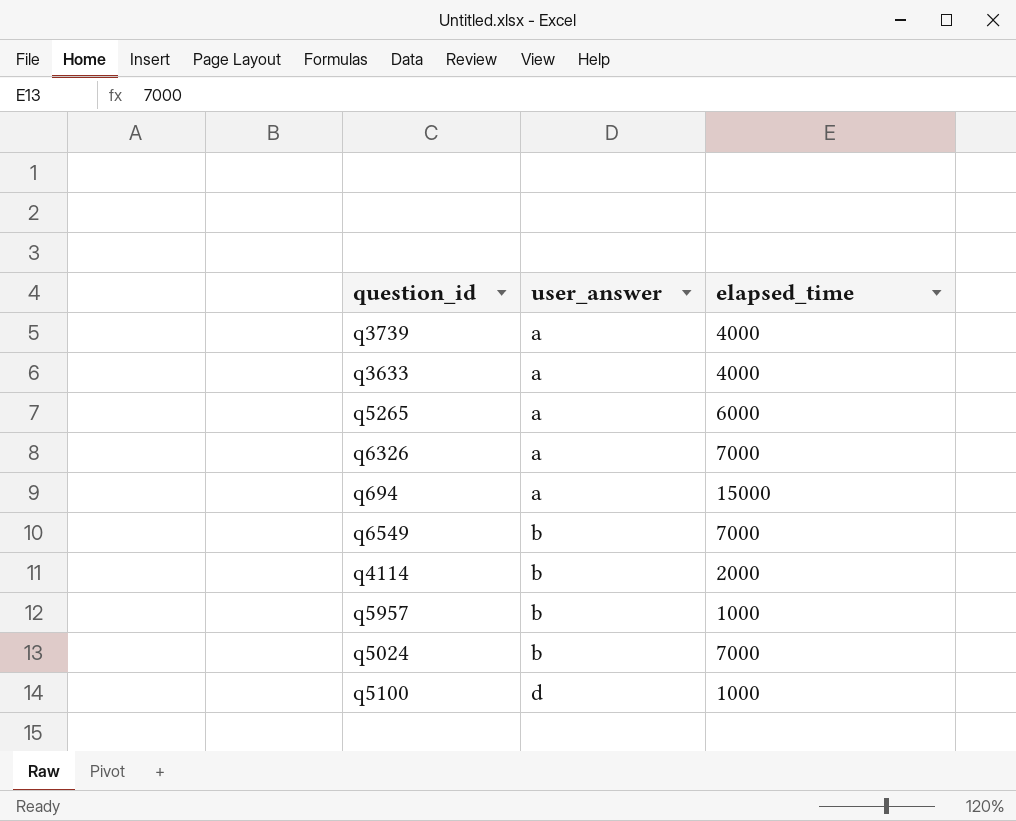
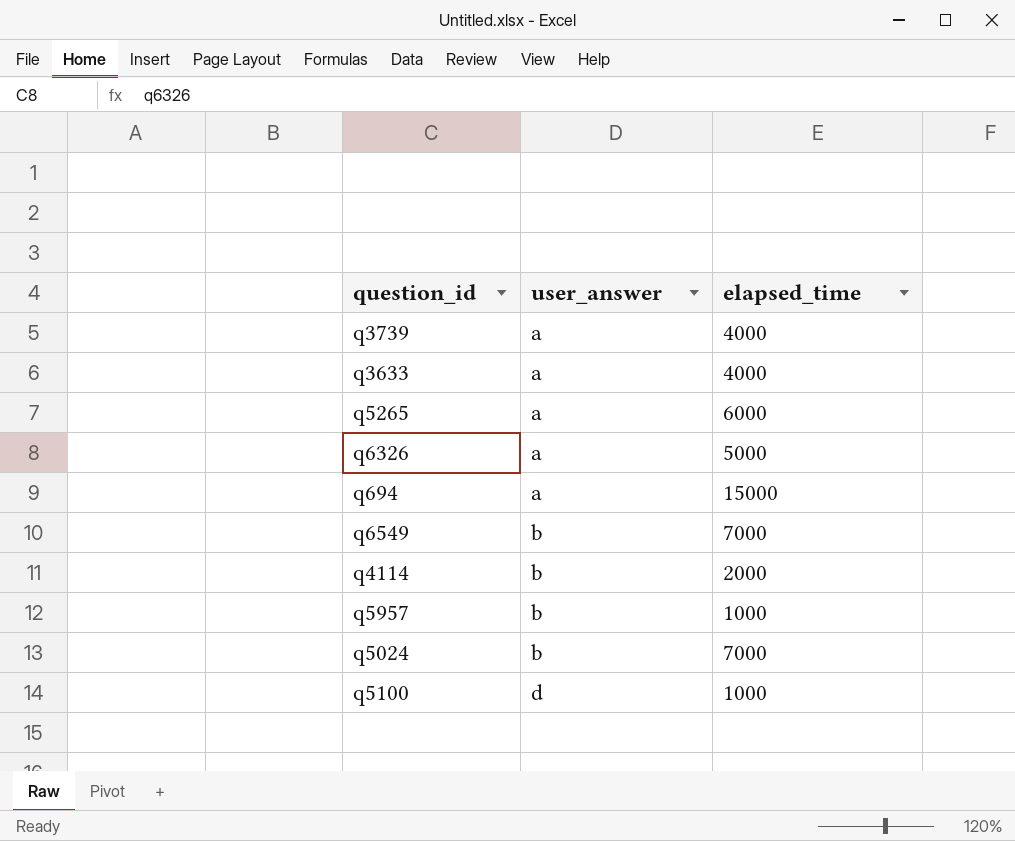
q6326 | elapsed_time: 7000 -> 5000

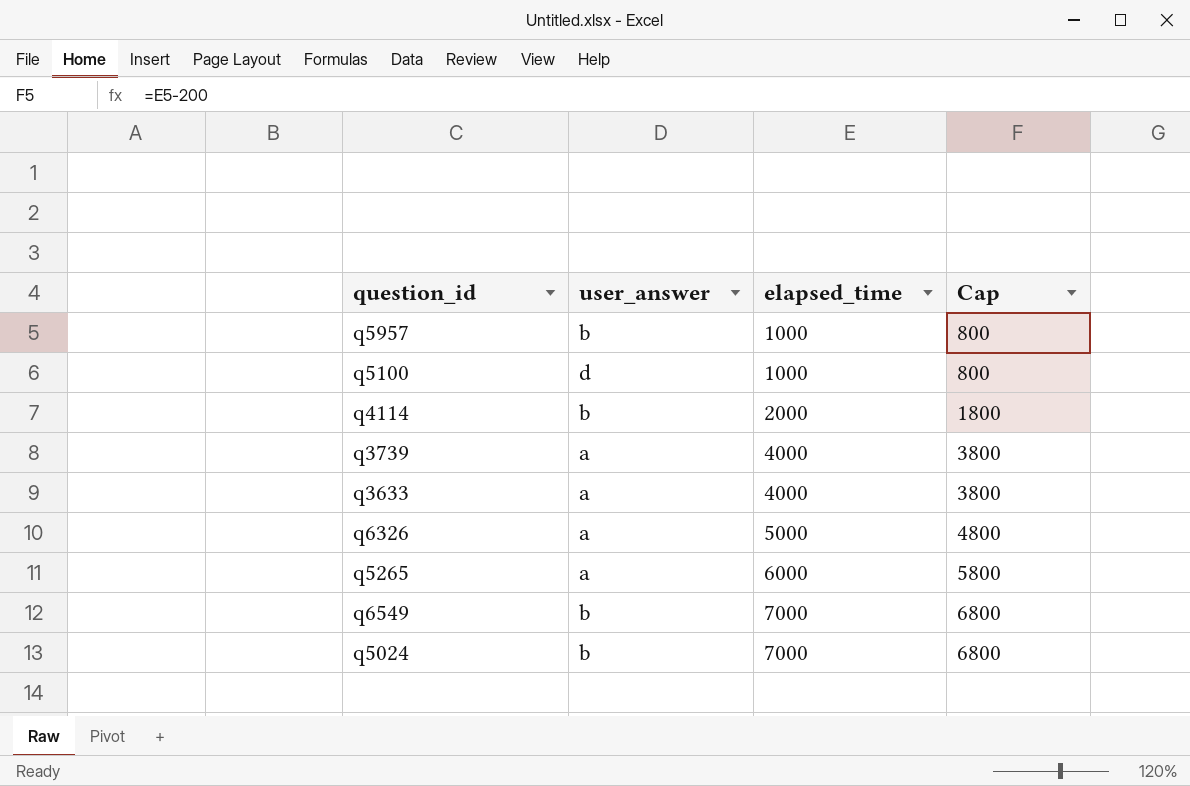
row order: user_answer ascending -> elapsed_time ascending
column Cap | formula: none -> [elapsed_time] - 200
row q694: a | 15000 -> none

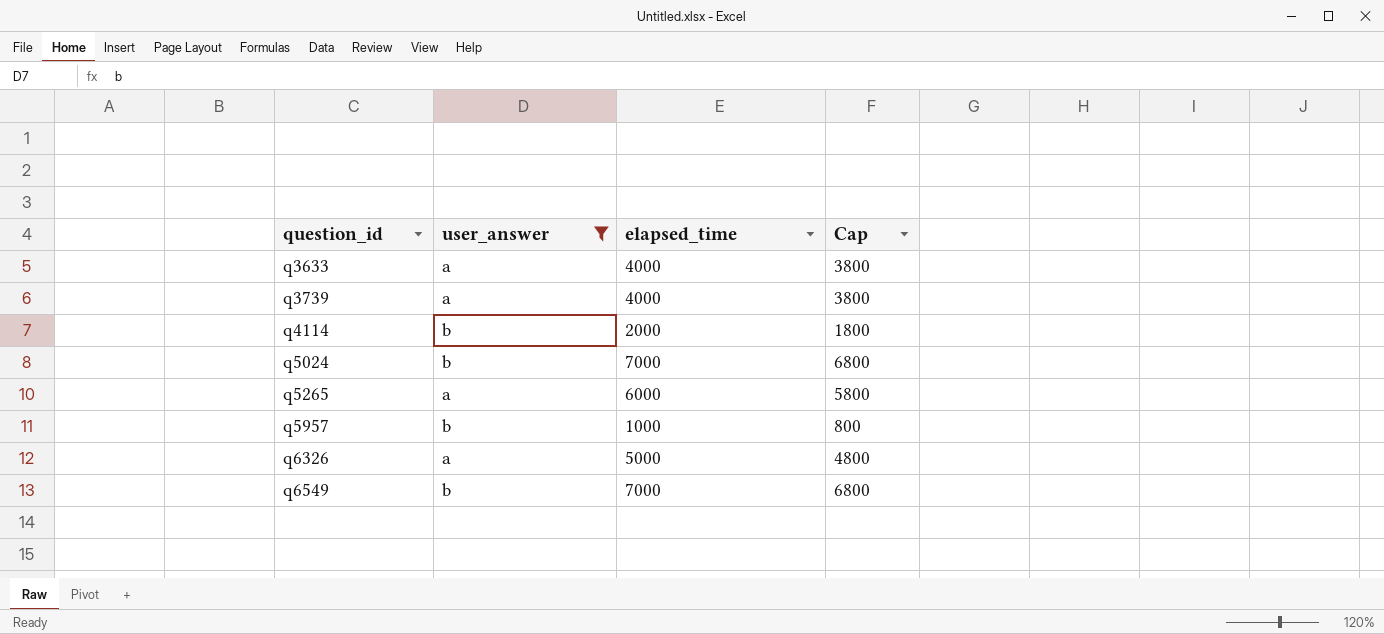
filter: none -> user_answer != d
row order: elapsed_time ascending -> question_id ascending

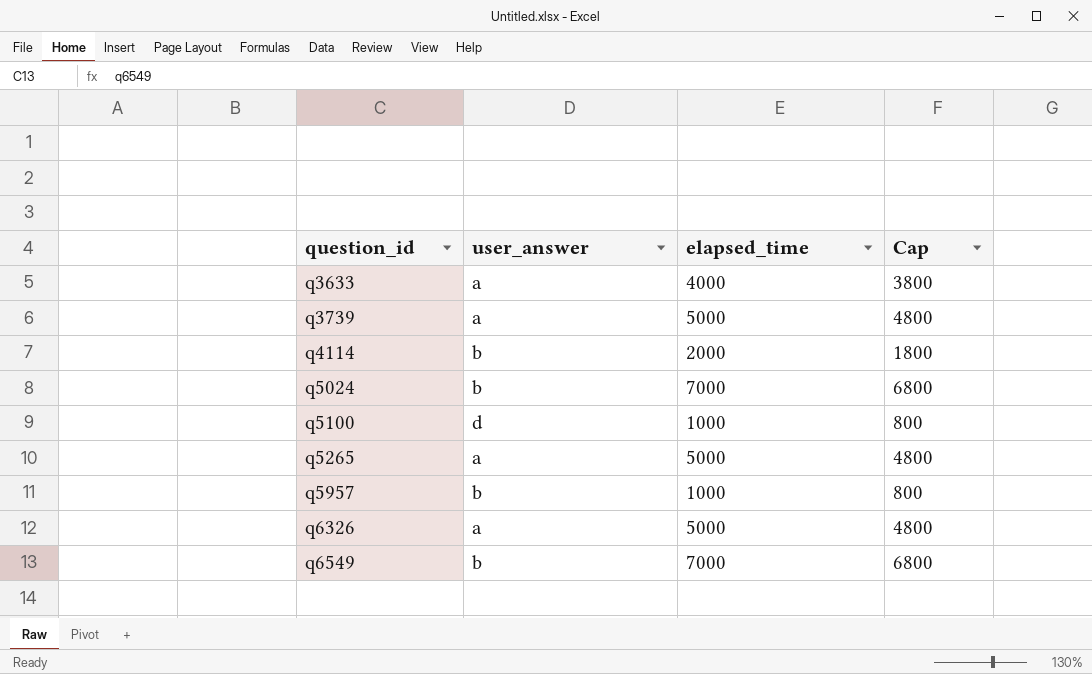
filter: user_answer != d -> none
q3739 | elapsed_time: 4000 -> 5000
q3739 | Cap: 3800 -> 4800
q5265 | elapsed_time: 6000 -> 5000
q5265 | Cap: 5800 -> 4800

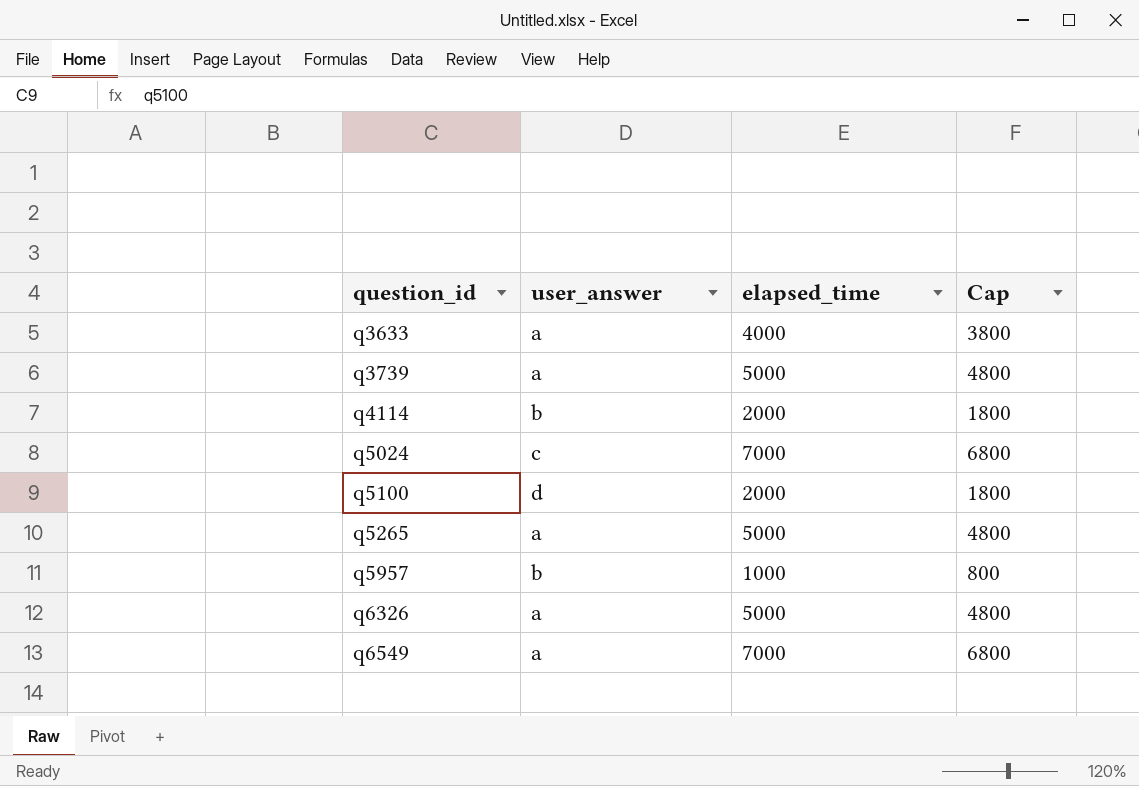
q5024 | user_answer: b -> c
q5100 | elapsed_time: 1000 -> 2000
q5100 | Cap: 800 -> 1800
q6549 | user_answer: b -> a

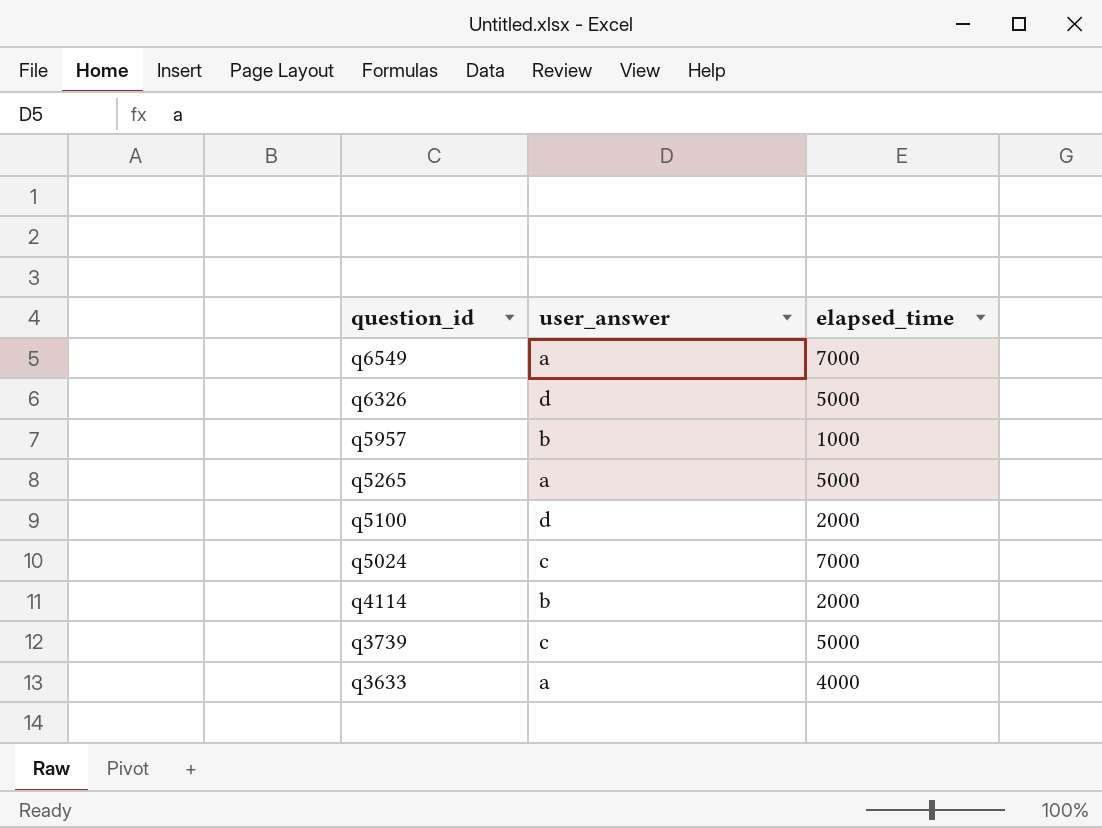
row order: question_id ascending -> question_id descending
column Cap | formula: [elapsed_time] - 200 -> none
q6326 | user_answer: a -> d
q3739 | user_answer: a -> c

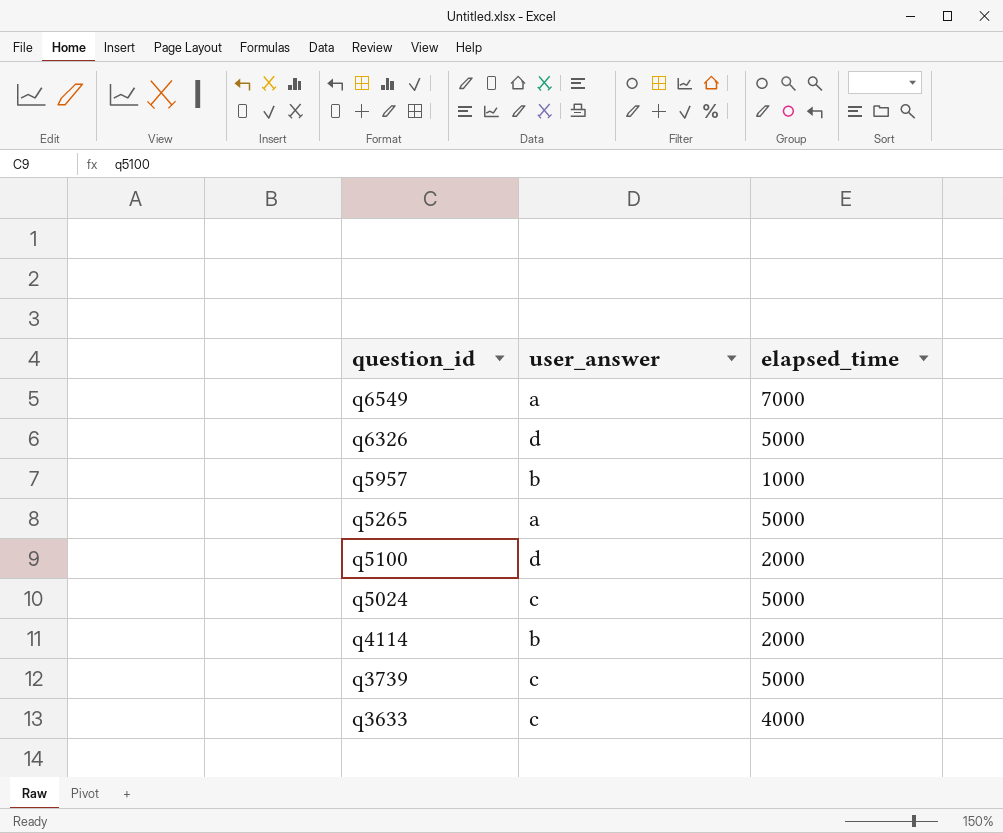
q5024 | elapsed_time: 7000 -> 5000
q3633 | user_answer: a -> c

